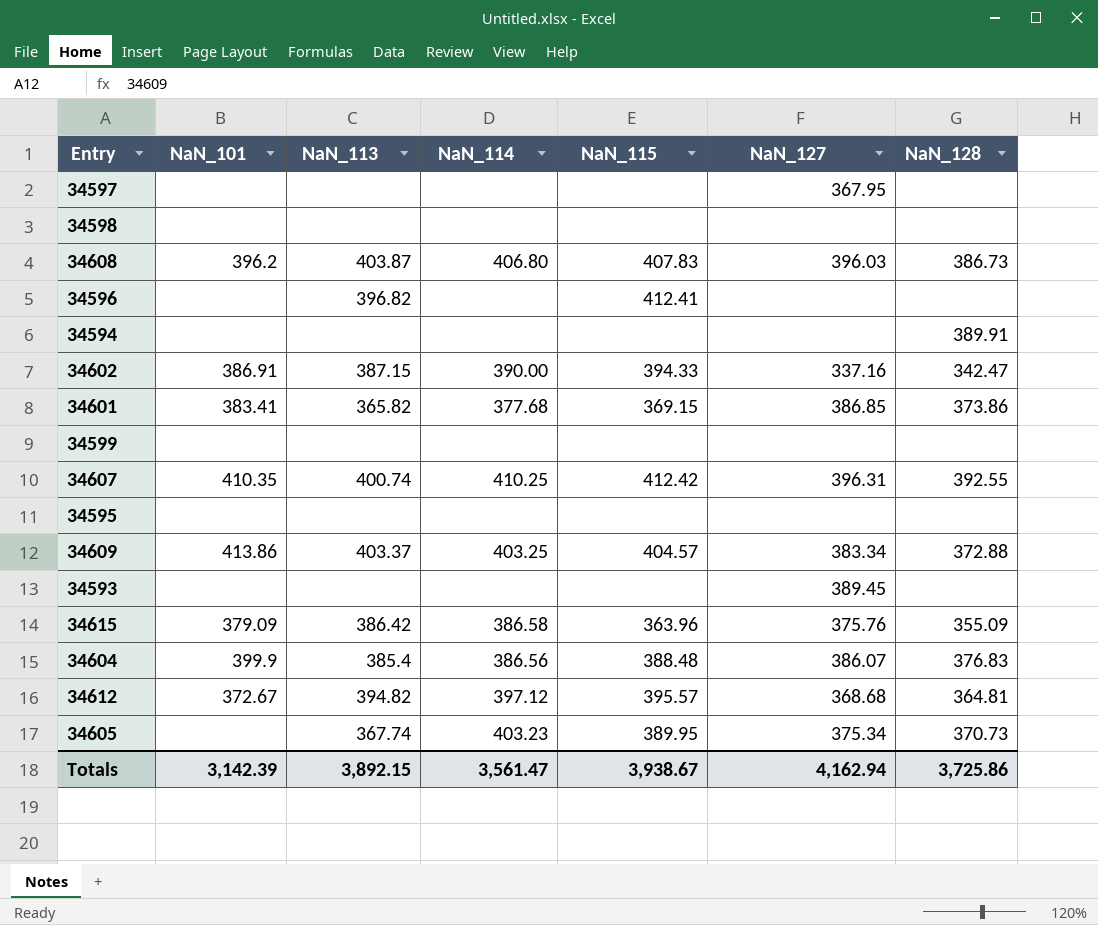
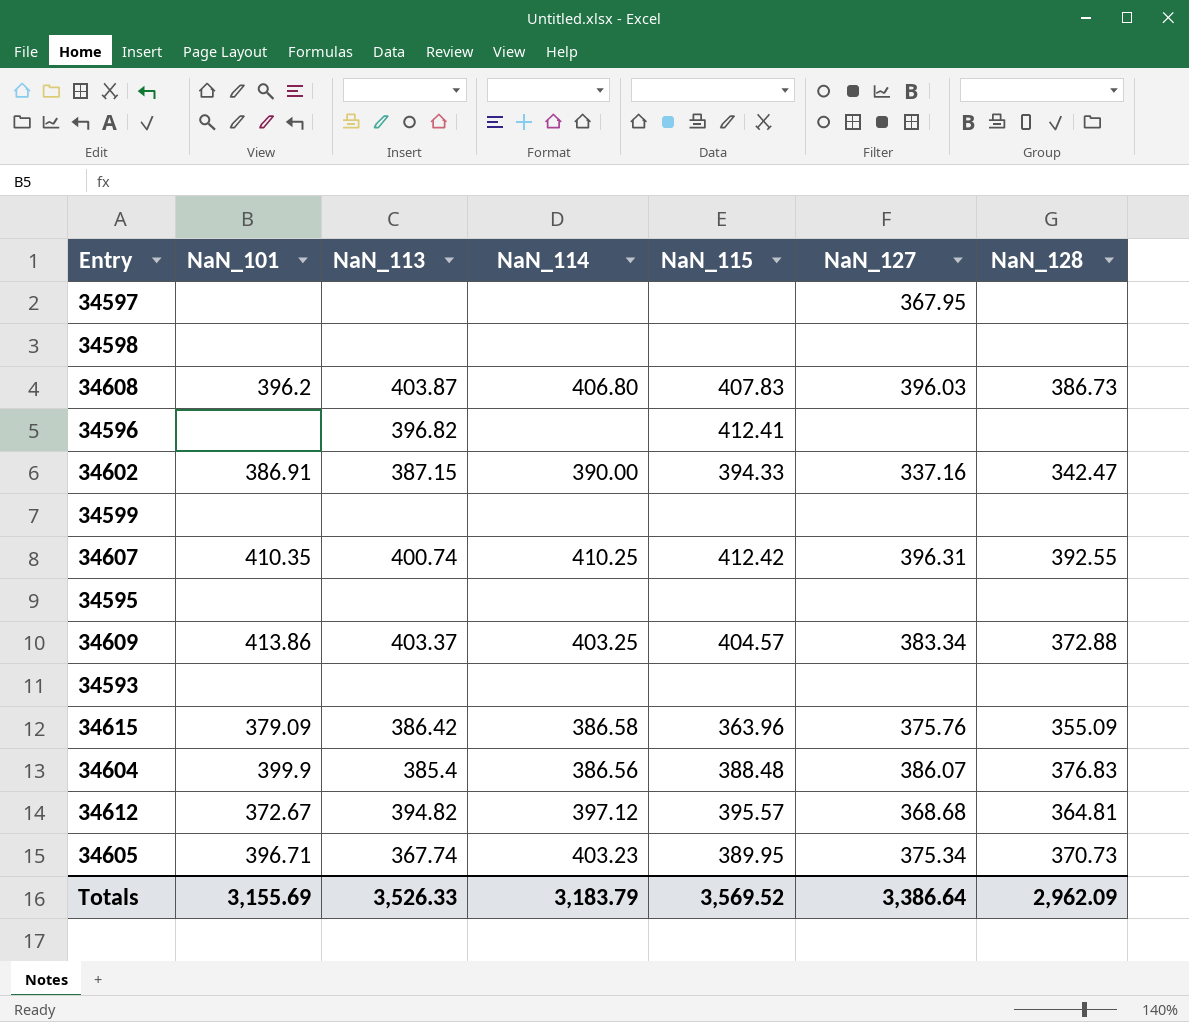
row 34594: none | none | none | none | none | 389.91 -> none
row 34601: 383.41 | 365.82 | 377.68 | 369.15 | 386.85 | 373.86 -> none
34593 | NaN_127: 389.45 -> none
34605 | NaN_101: none -> 396.71
Totals | NaN_101: 3,142.39 -> 3,155.69
Totals | NaN_113: 3,892.15 -> 3,526.33
Totals | NaN_114: 3,561.47 -> 3,183.79
Totals | NaN_115: 3,938.67 -> 3,569.52
Totals | NaN_127: 4,162.94 -> 3,386.64
Totals | NaN_128: 3,725.86 -> 2,962.09

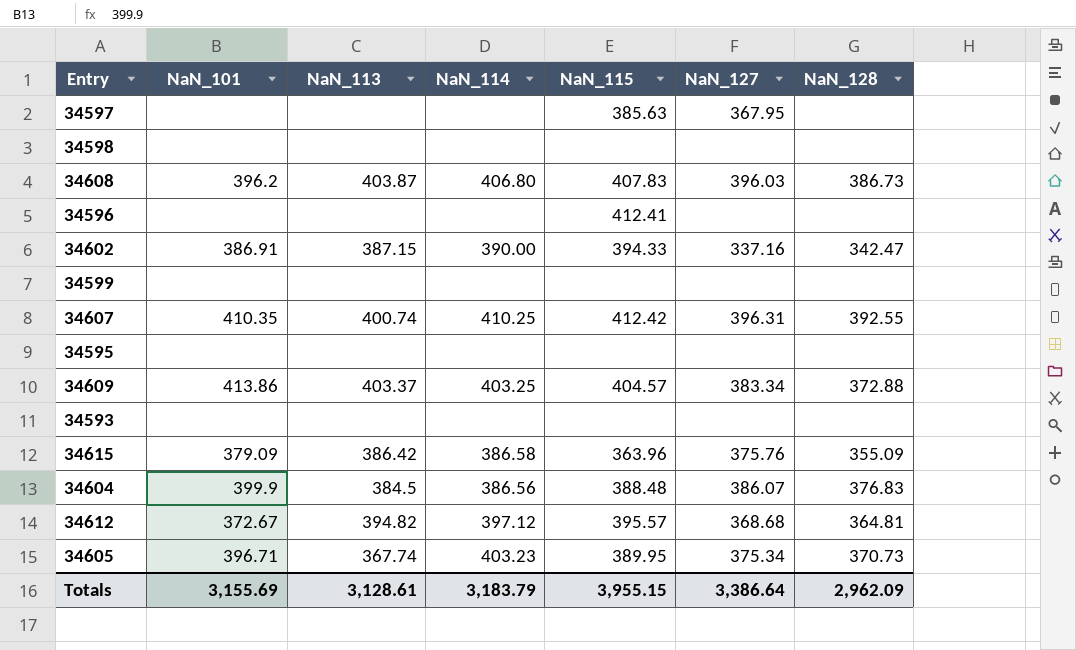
34597 | NaN_115: none -> 385.63
34596 | NaN_113: 396.82 -> none
34604 | NaN_113: 385.4 -> 384.5
Totals | NaN_113: 3,526.33 -> 3,128.61
Totals | NaN_115: 3,569.52 -> 3,955.15

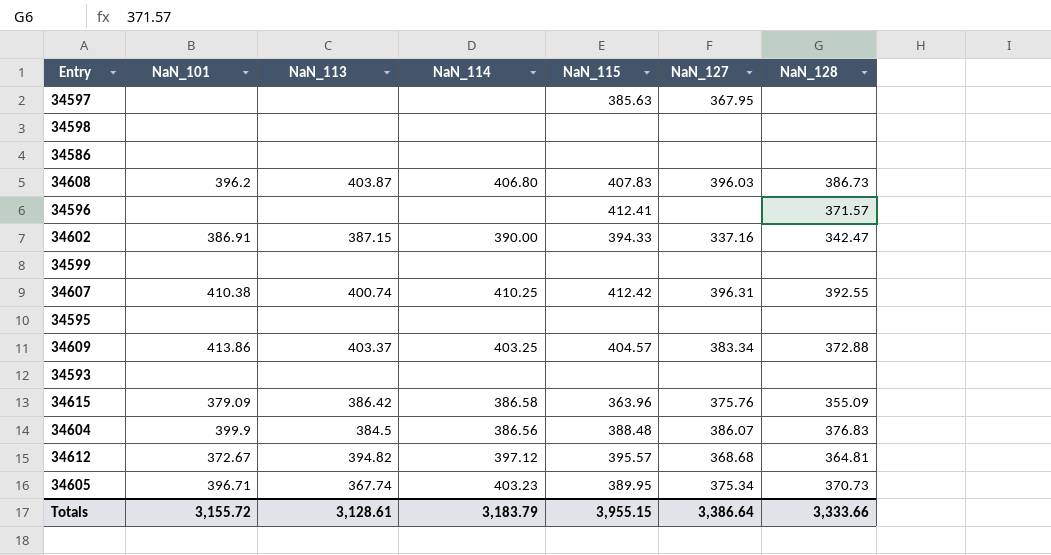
row 34586: none -> none | none | none | none | none | none
34596 | NaN_128: none -> 371.57
34607 | NaN_101: 410.35 -> 410.38
Totals | NaN_101: 3,155.69 -> 3,155.72
Totals | NaN_128: 2,962.09 -> 3,333.66

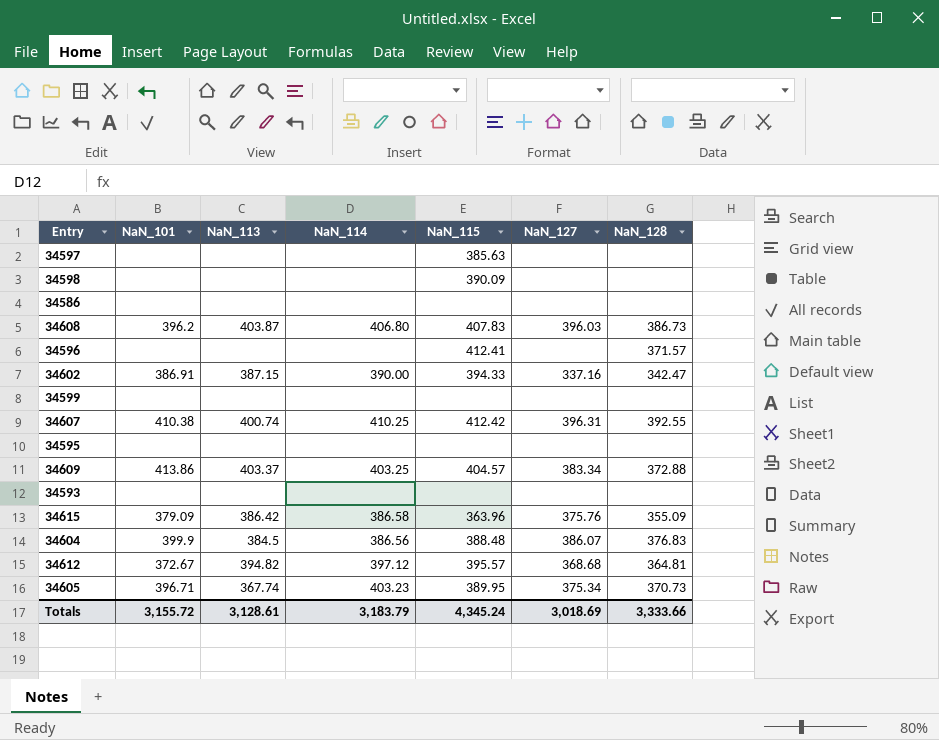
34597 | NaN_127: 367.95 -> none
34598 | NaN_115: none -> 390.09
Totals | NaN_115: 3,955.15 -> 4,345.24
Totals | NaN_127: 3,386.64 -> 3,018.69

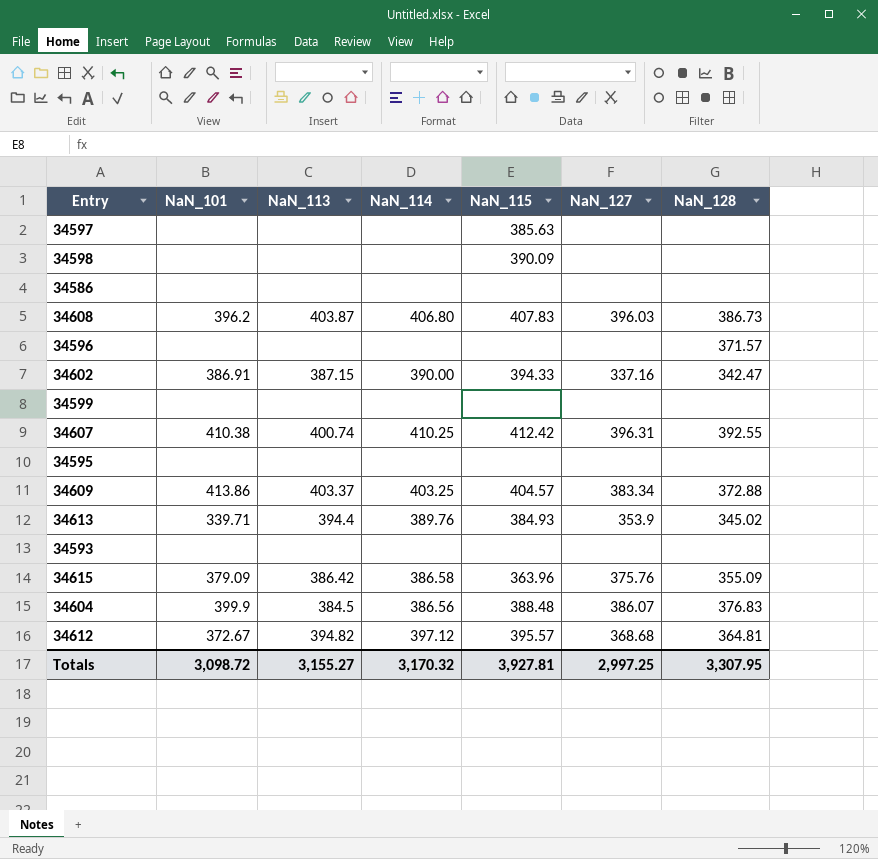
row 34605: 396.71 | 367.74 | 403.23 | 389.95 | 375.34 | 370.73 -> none
34596 | NaN_115: 412.41 -> none
row 34613: none -> 339.71 | 394.4 | 389.76 | 384.93 | 353.9 | 345.02
Totals | NaN_101: 3,155.72 -> 3,098.72
Totals | NaN_113: 3,128.61 -> 3,155.27
Totals | NaN_114: 3,183.79 -> 3,170.32
Totals | NaN_115: 4,345.24 -> 3,927.81
Totals | NaN_127: 3,018.69 -> 2,997.25
Totals | NaN_128: 3,333.66 -> 3,307.95

